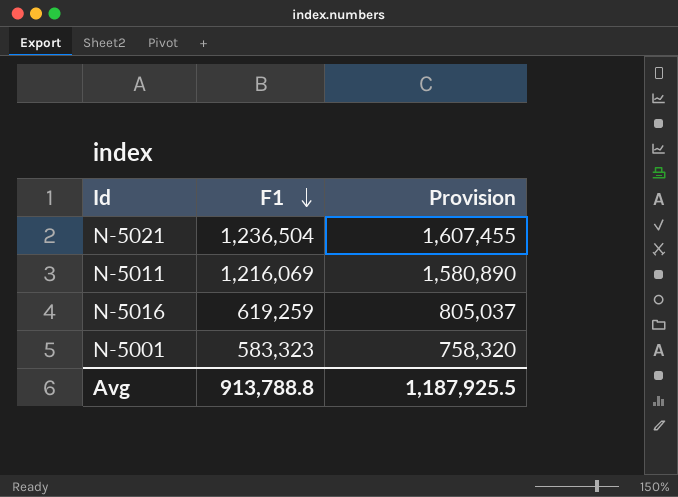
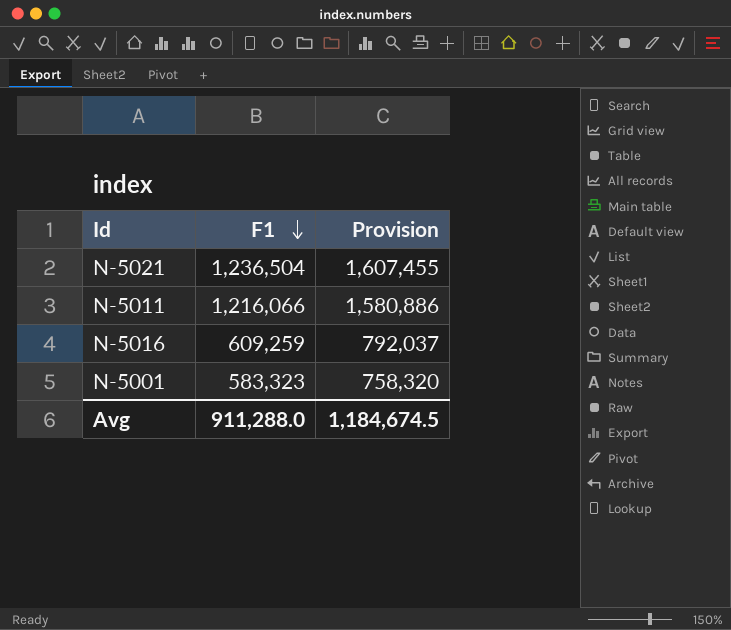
N-5011 | F1: 1,216,069 -> 1,216,066
N-5011 | Provision: 1,580,890 -> 1,580,886
N-5016 | F1: 619,259 -> 609,259
N-5016 | Provision: 805,037 -> 792,037
Avg | F1: 913,788.8 -> 911,288.0
Avg | Provision: 1,187,925.5 -> 1,184,674.5

